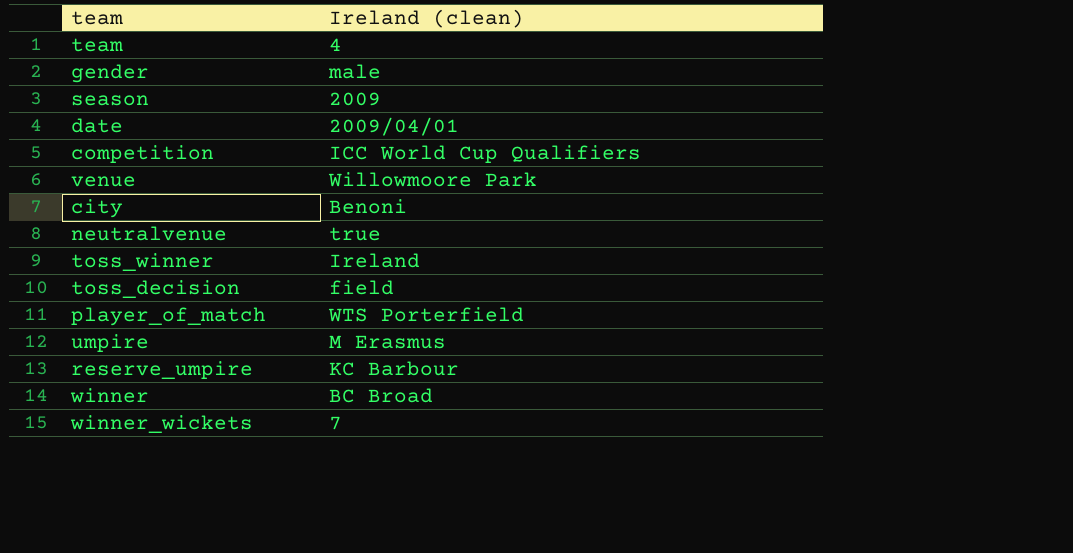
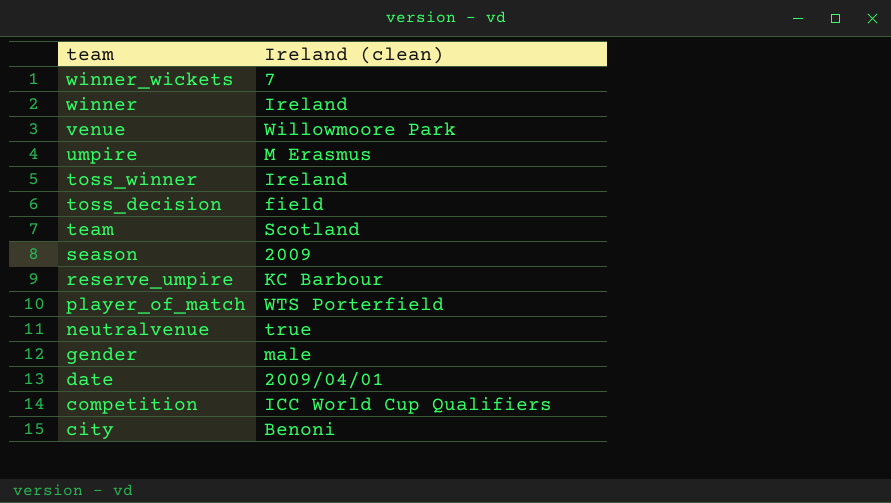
row order: none -> team descending
winner | Ireland (clean): BC Broad -> Ireland
team | Ireland (clean): 4 -> Scotland

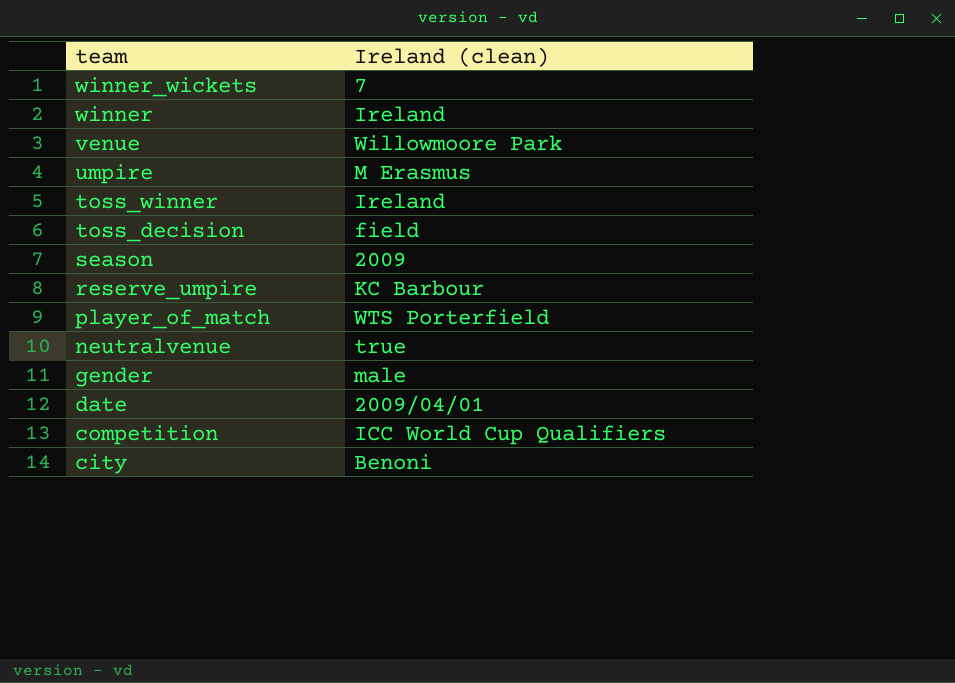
row team: Scotland -> none

